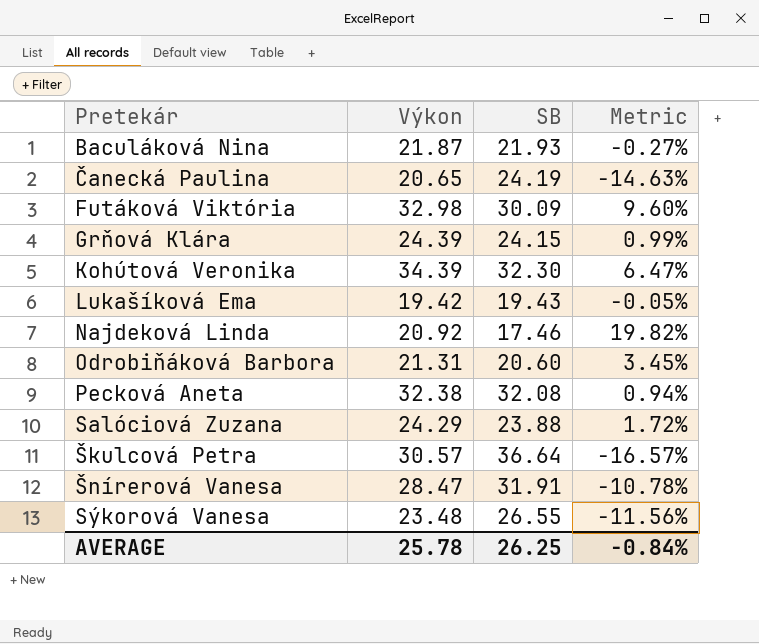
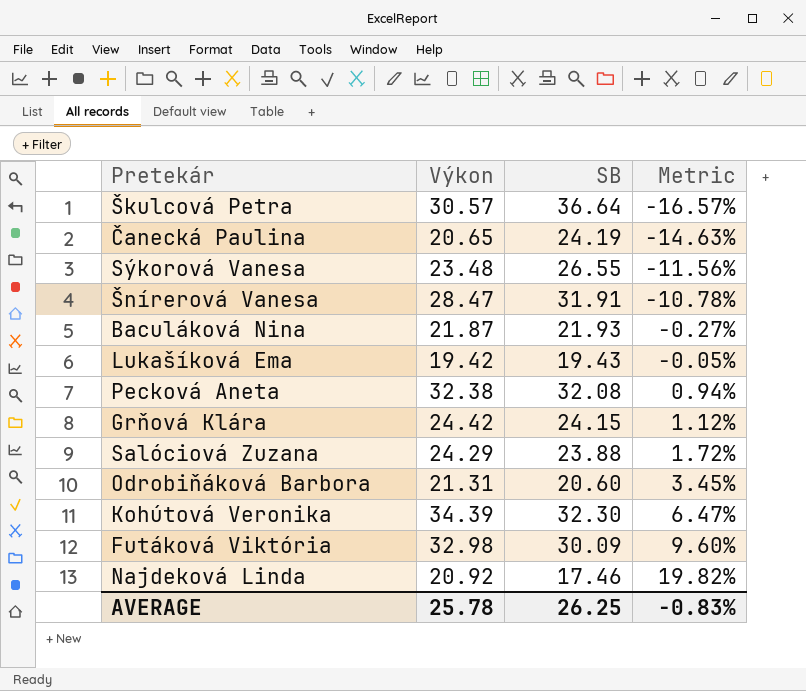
row order: Pretekár ascending -> Metric ascending
Grňová Klára | Výkon: 24.39 -> 24.42
Grňová Klára | Metric: 0.99% -> 1.12%
AVERAGE | Metric: -0.84% -> -0.83%

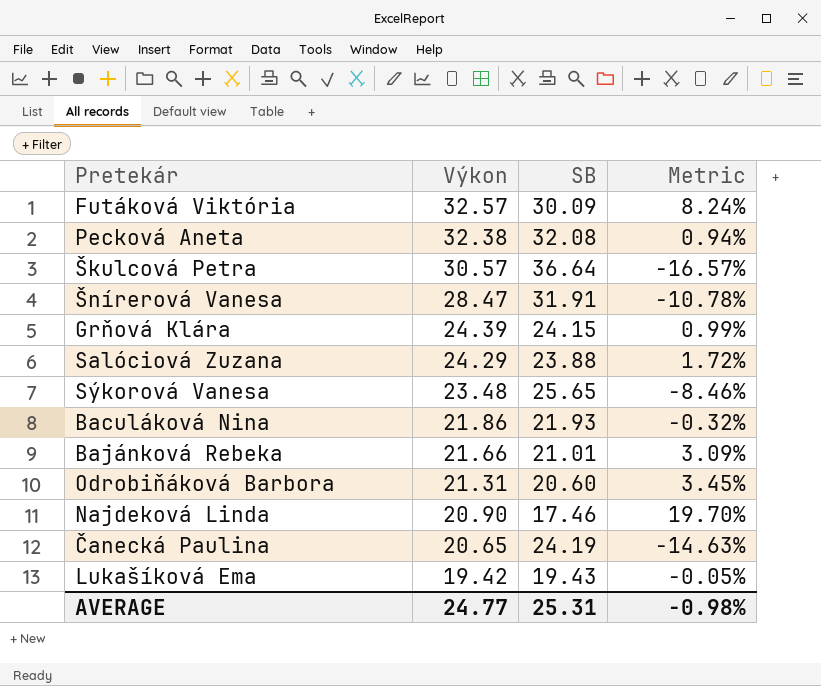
row order: Metric ascending -> Výkon descending
row Kohútová Veronika: 34.39 | 32.30 | 6.47% -> none
Futáková Viktória | Výkon: 32.98 -> 32.57
Futáková Viktória | Metric: 9.60% -> 8.24%
Grňová Klára | Výkon: 24.42 -> 24.39
Grňová Klára | Metric: 1.12% -> 0.99%
Sýkorová Vanesa | SB: 26.55 -> 25.65
Sýkorová Vanesa | Metric: -11.56% -> -8.46%
Baculáková Nina | Výkon: 21.87 -> 21.86
Baculáková Nina | Metric: -0.27% -> -0.32%
row Bajánková Rebeka: none -> 21.66 | 21.01 | 3.09%
Najdeková Linda | Výkon: 20.92 -> 20.90
Najdeková Linda | Metric: 19.82% -> 19.70%
AVERAGE | Výkon: 25.78 -> 24.77
AVERAGE | SB: 26.25 -> 25.31
AVERAGE | Metric: -0.83% -> -0.98%

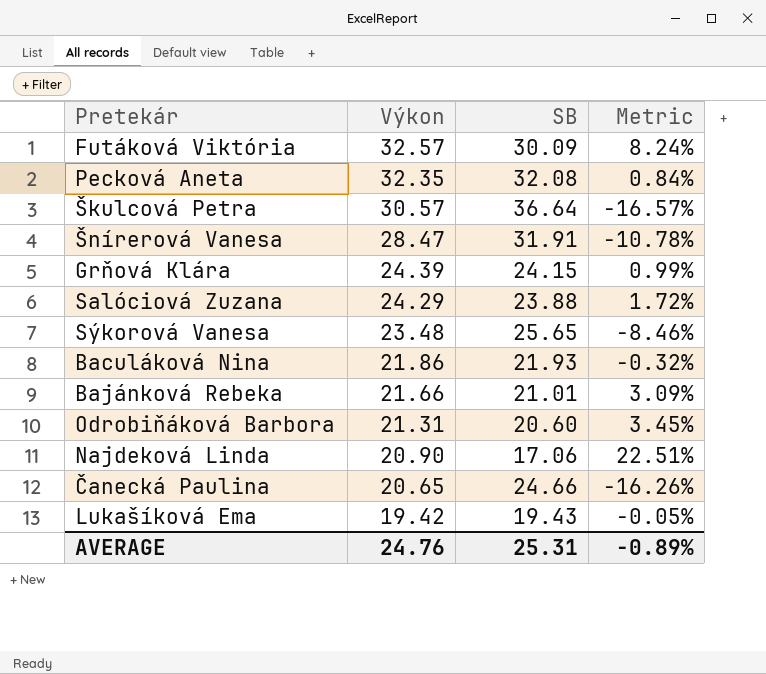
Pecková Aneta | Výkon: 32.38 -> 32.35
Pecková Aneta | Metric: 0.94% -> 0.84%
Najdeková Linda | SB: 17.46 -> 17.06
Najdeková Linda | Metric: 19.70% -> 22.51%
Čanecká Paulina | SB: 24.19 -> 24.66
Čanecká Paulina | Metric: -14.63% -> -16.26%
AVERAGE | Výkon: 24.77 -> 24.76
AVERAGE | Metric: -0.98% -> -0.89%

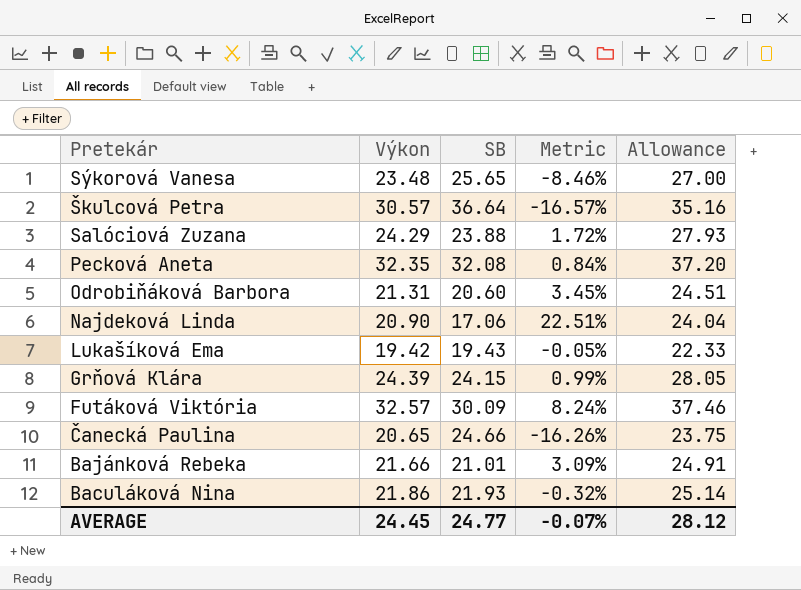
row order: Výkon descending -> Pretekár descending
column Allowance | formula: none -> [Výkon] * 1.15
row Šnírerová Vanesa: 28.47 | 31.91 | -10.78% -> none
AVERAGE | Výkon: 24.76 -> 24.45
AVERAGE | SB: 25.31 -> 24.77
AVERAGE | Metric: -0.89% -> -0.07%

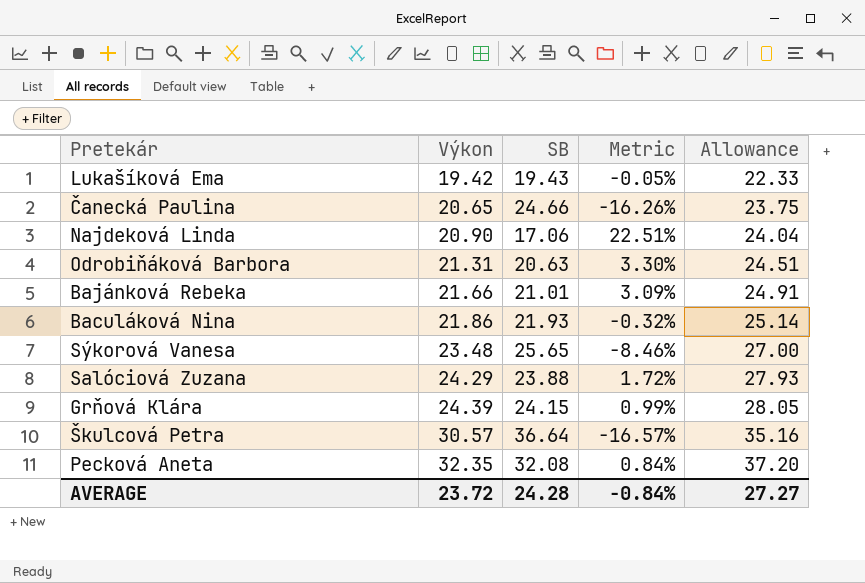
row order: Pretekár descending -> Výkon ascending
row Futáková Viktória: 32.57 | 30.09 | 8.24% | 37.46 -> none
Odrobiňáková Barbora | SB: 20.60 -> 20.63
Odrobiňáková Barbora | Metric: 3.45% -> 3.30%
AVERAGE | Výkon: 24.45 -> 23.72
AVERAGE | SB: 24.77 -> 24.28
AVERAGE | Metric: -0.07% -> -0.84%
AVERAGE | Allowance: 28.12 -> 27.27

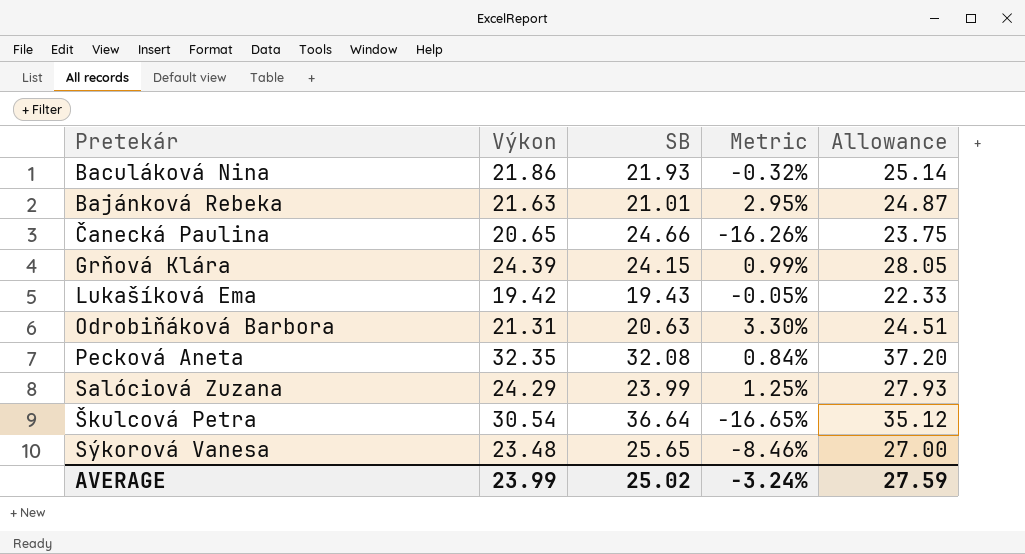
row order: Výkon ascending -> Pretekár ascending
row Najdeková Linda: 20.90 | 17.06 | 22.51% | 24.04 -> none
Bajánková Rebeka | Výkon: 21.66 -> 21.63
Bajánková Rebeka | Metric: 3.09% -> 2.95%
Bajánková Rebeka | Allowance: 24.91 -> 24.87
Salóciová Zuzana | SB: 23.88 -> 23.99
Salóciová Zuzana | Metric: 1.72% -> 1.25%
Škulcová Petra | Výkon: 30.57 -> 30.54
Škulcová Petra | Metric: -16.57% -> -16.65%
Škulcová Petra | Allowance: 35.16 -> 35.12
AVERAGE | Výkon: 23.72 -> 23.99
AVERAGE | SB: 24.28 -> 25.02
AVERAGE | Metric: -0.84% -> -3.24%
AVERAGE | Allowance: 27.27 -> 27.59

